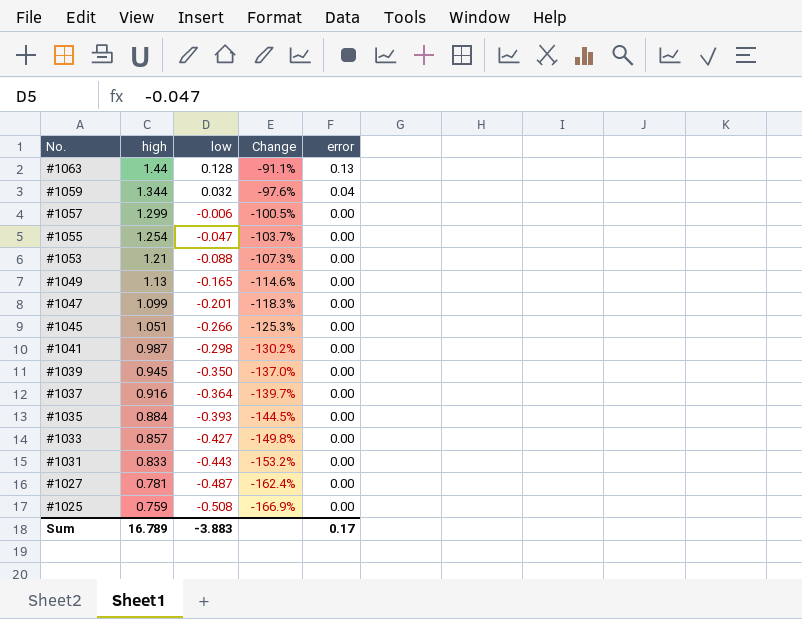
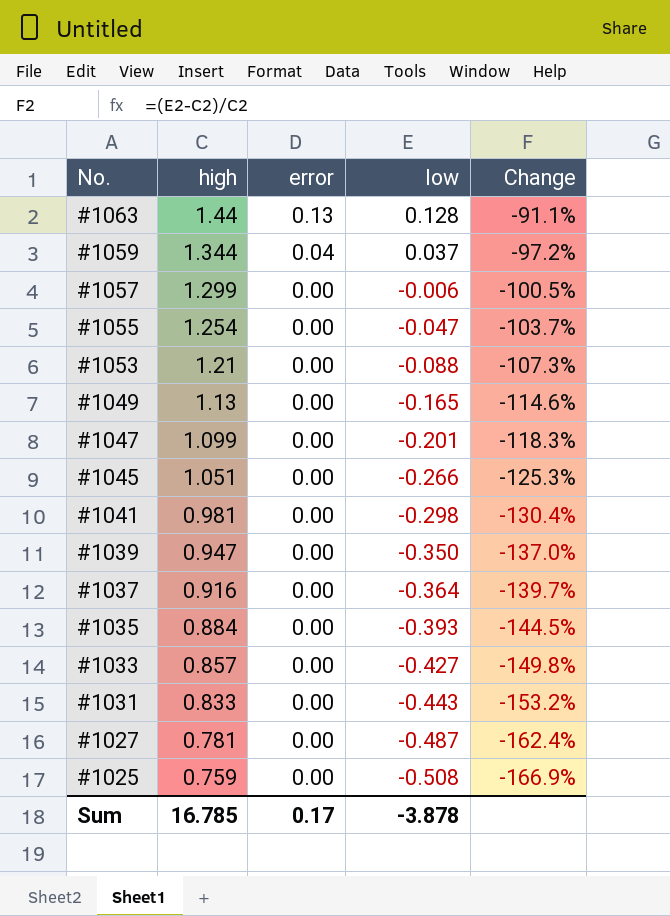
column error | position: 5 -> 3
#1059 | low: 0.032 -> 0.037
#1059 | Change: -97.6% -> -97.2%
#1041 | high: 0.987 -> 0.981
#1041 | Change: -130.2% -> -130.4%
#1039 | high: 0.945 -> 0.947
Sum | high: 16.789 -> 16.785
Sum | low: -3.883 -> -3.878

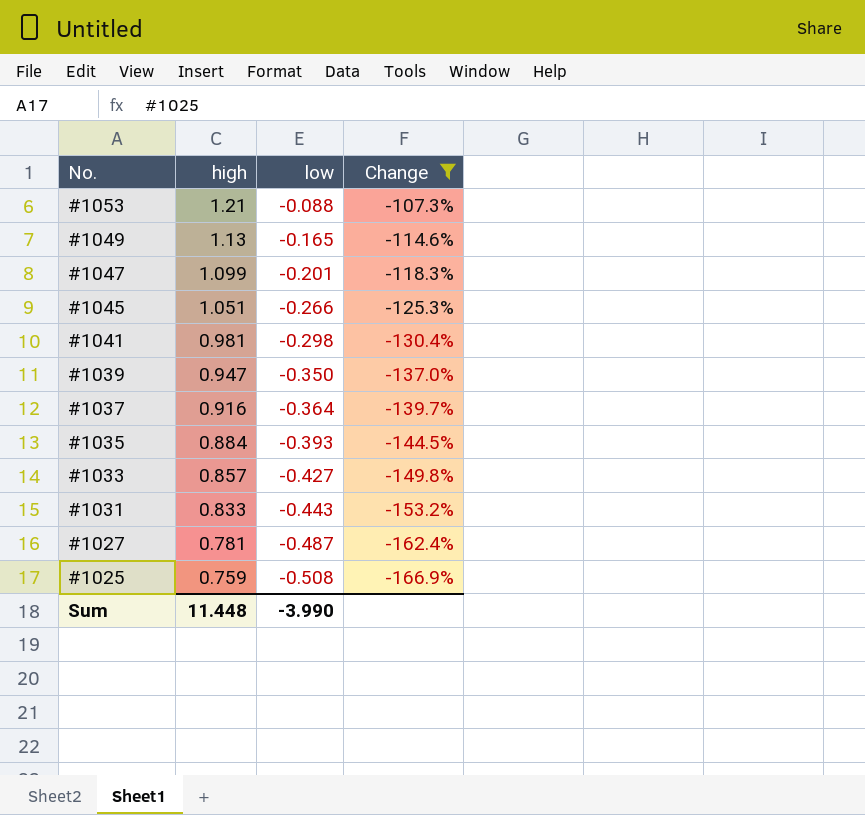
filter: none -> Change <= -107.3%
column error | position: 3 -> none
Sum | high: 16.785 -> 11.448
Sum | low: -3.878 -> -3.990

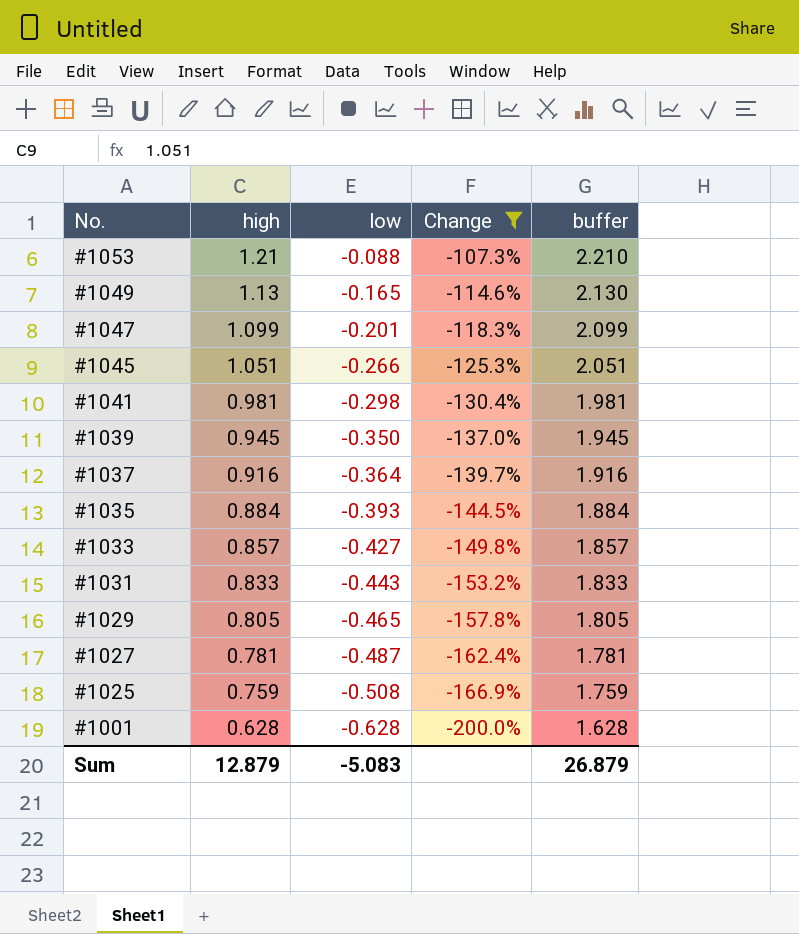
column buffer | formula: none -> [high] + 1
#1039 | high: 0.947 -> 0.945
row #1029: none -> 0.805 | -0.465 | -157.8% | 1.805
row #1001: none -> 0.628 | -0.628 | -200.0% | 1.628
Sum | high: 11.448 -> 12.879
Sum | low: -3.990 -> -5.083

